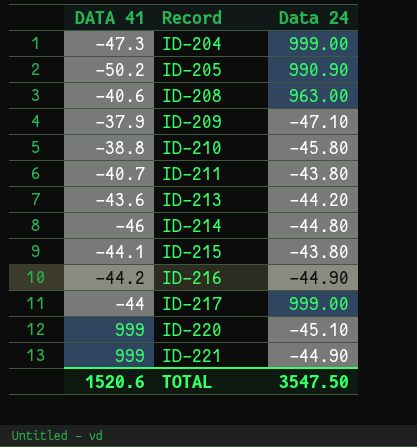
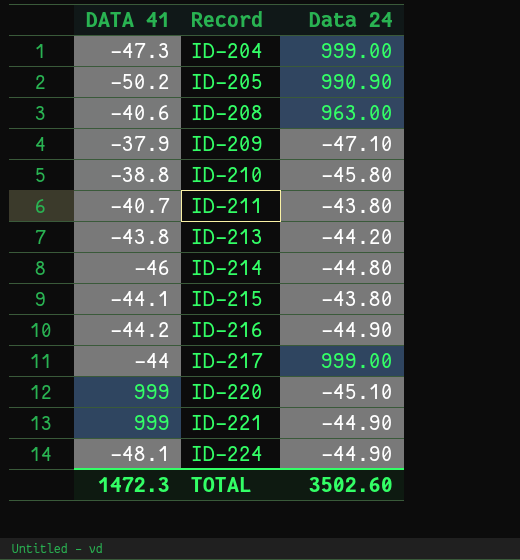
ID-213 | DATA 41: -43.6 -> -43.8
row ID-224: none -> -48.1 | -44.90
TOTAL | DATA 41: 1520.6 -> 1472.3
TOTAL | Data 24: 3547.50 -> 3502.60

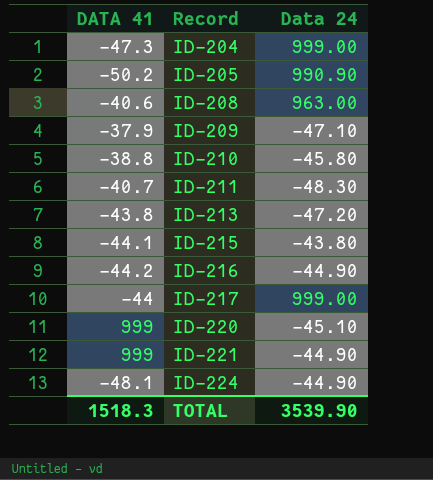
row ID-214: -46 | -44.80 -> none
ID-211 | Data 24: -43.80 -> -48.30
ID-213 | Data 24: -44.20 -> -47.20
TOTAL | DATA 41: 1472.3 -> 1518.3
TOTAL | Data 24: 3502.60 -> 3539.90

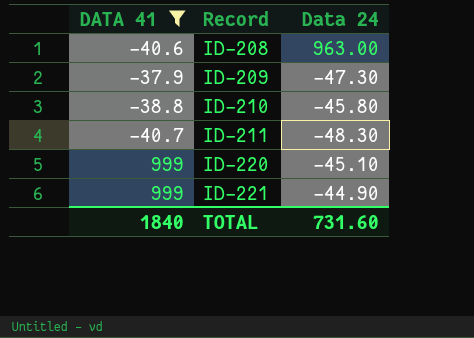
filter: none -> DATA 41 >= -40.7
ID-209 | Data 24: -47.10 -> -47.30
TOTAL | DATA 41: 1518.3 -> 1840
TOTAL | Data 24: 3539.90 -> 731.60

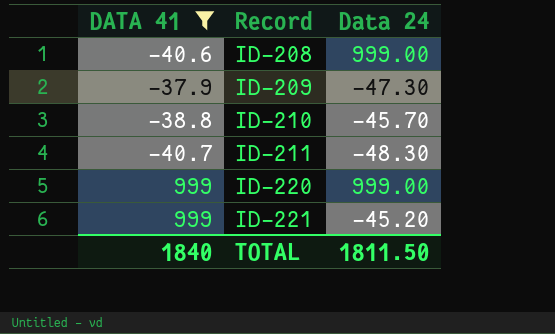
ID-208 | Data 24: 963.00 -> 999.00
ID-210 | Data 24: -45.80 -> -45.70
ID-220 | Data 24: -45.10 -> 999.00
ID-221 | Data 24: -44.90 -> -45.20
TOTAL | Data 24: 731.60 -> 1811.50

